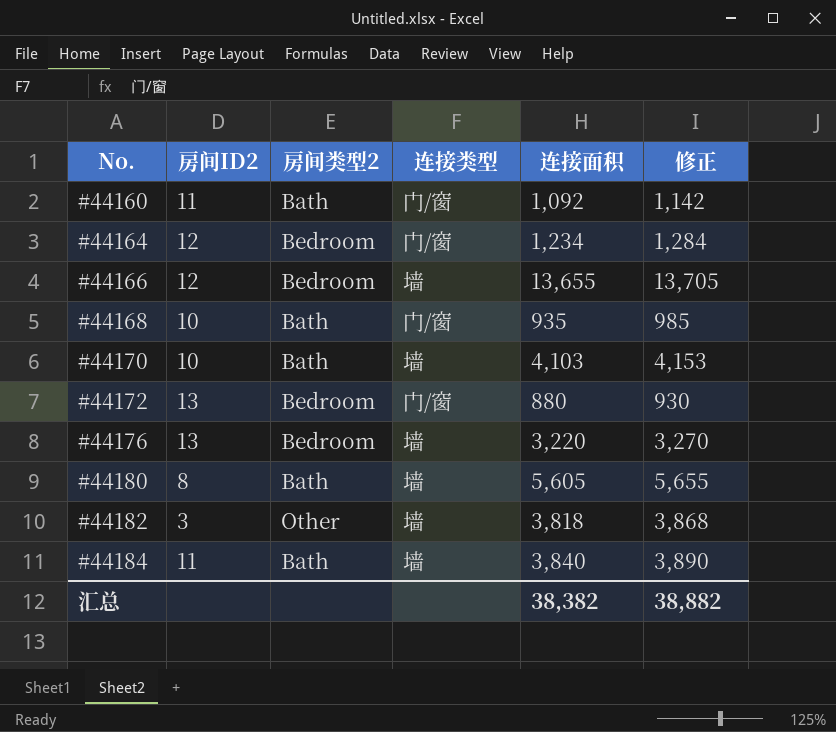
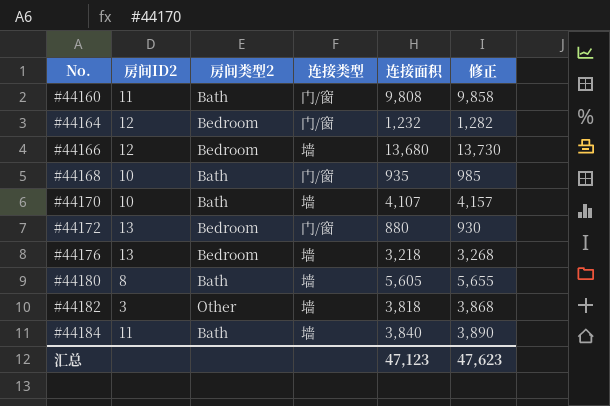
#44160 | 连接面积: 1,092 -> 9,808
#44160 | 修正: 1,142 -> 9,858
#44164 | 连接面积: 1,234 -> 1,232
#44164 | 修正: 1,284 -> 1,282
#44166 | 连接面积: 13,655 -> 13,680
#44166 | 修正: 13,705 -> 13,730
#44170 | 连接面积: 4,103 -> 4,107
#44170 | 修正: 4,153 -> 4,157
#44176 | 连接面积: 3,220 -> 3,218
#44176 | 修正: 3,270 -> 3,268
汇总 | 连接面积: 38,382 -> 47,123
汇总 | 修正: 38,882 -> 47,623

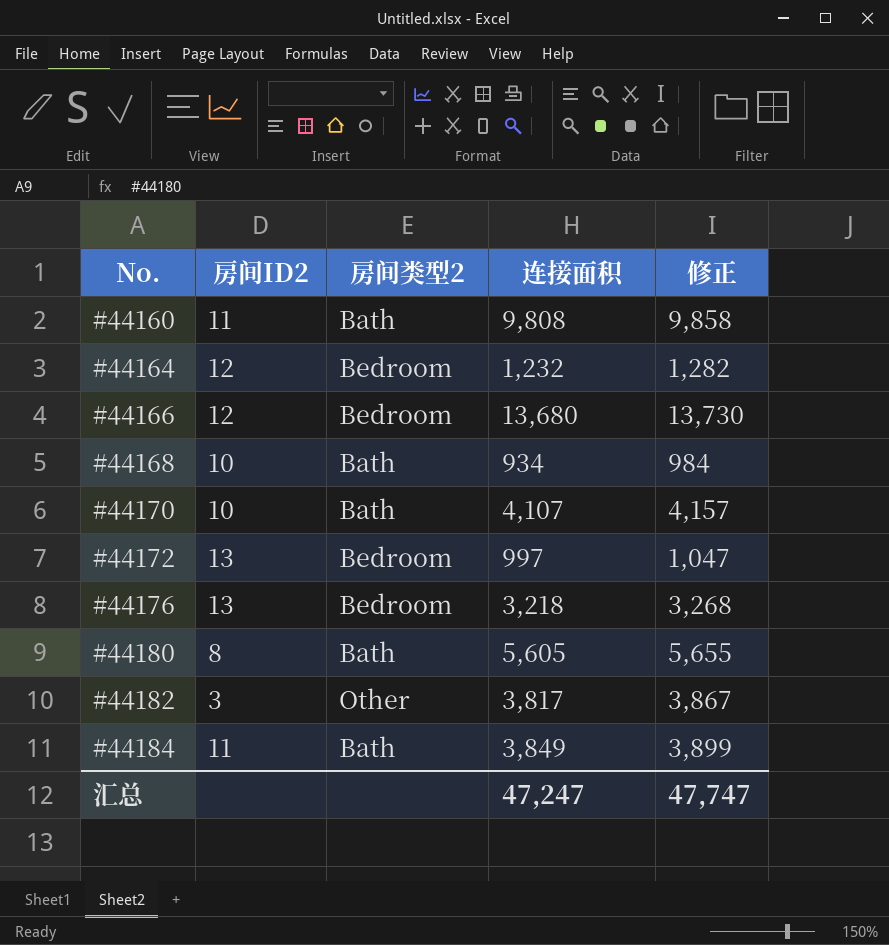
column 连接类型 | position: 4 -> none
#44168 | 连接面积: 935 -> 934
#44168 | 修正: 985 -> 984
#44172 | 连接面积: 880 -> 997
#44172 | 修正: 930 -> 1,047
#44182 | 连接面积: 3,818 -> 3,817
#44182 | 修正: 3,868 -> 3,867
#44184 | 连接面积: 3,840 -> 3,849
#44184 | 修正: 3,890 -> 3,899
汇总 | 连接面积: 47,123 -> 47,247
汇总 | 修正: 47,623 -> 47,747

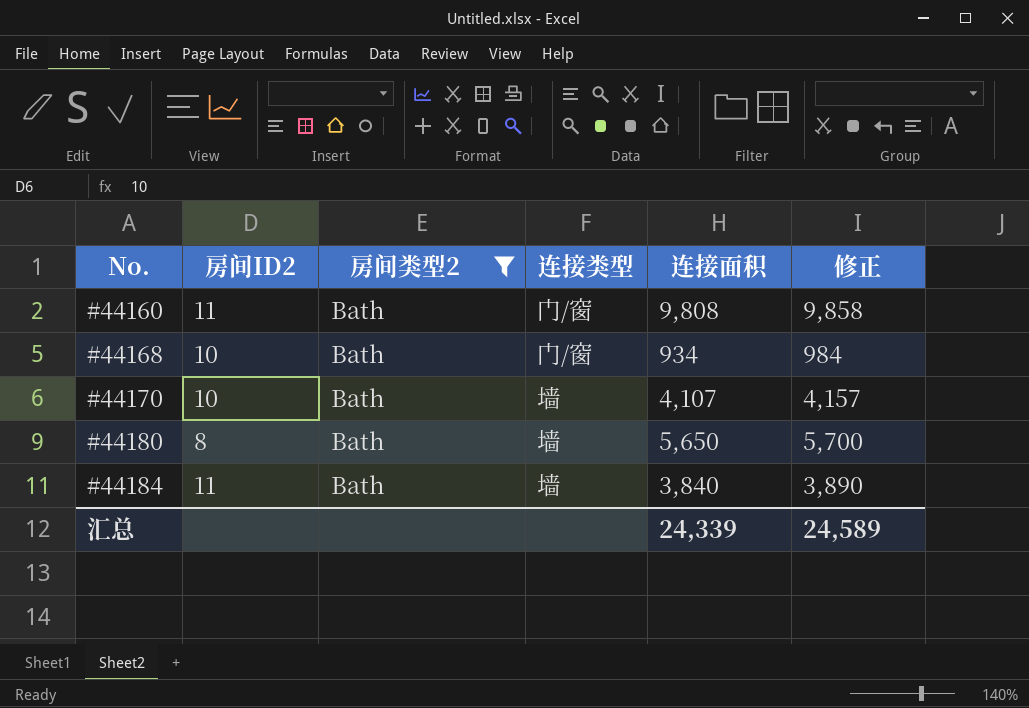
filter: none -> 房间类型2 = Bath
column 连接类型 | position: none -> 4
#44180 | 连接面积: 5,605 -> 5,650
#44180 | 修正: 5,655 -> 5,700
#44184 | 连接面积: 3,849 -> 3,840
#44184 | 修正: 3,899 -> 3,890
汇总 | 连接面积: 47,247 -> 24,339
汇总 | 修正: 47,747 -> 24,589

